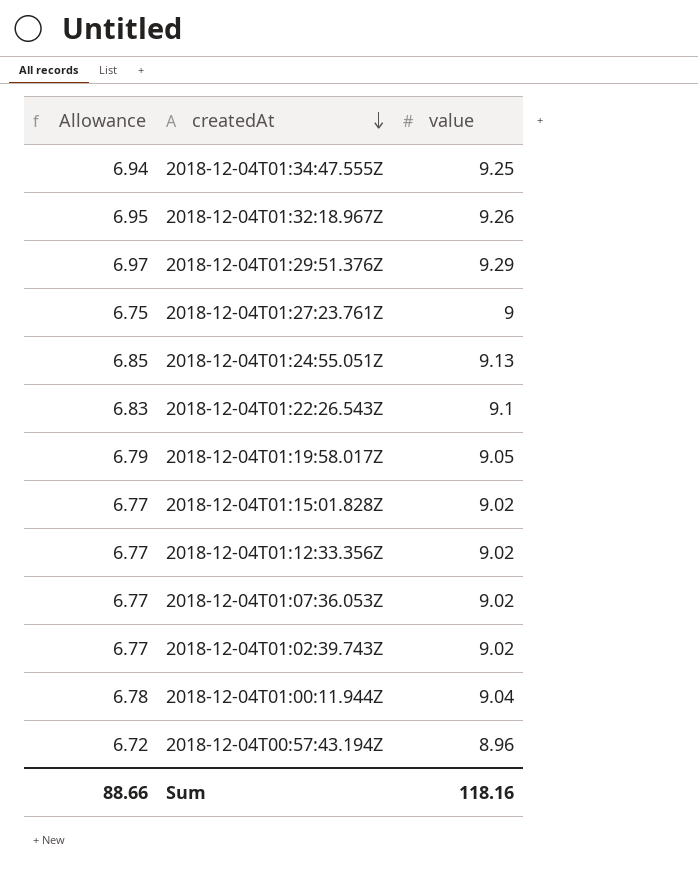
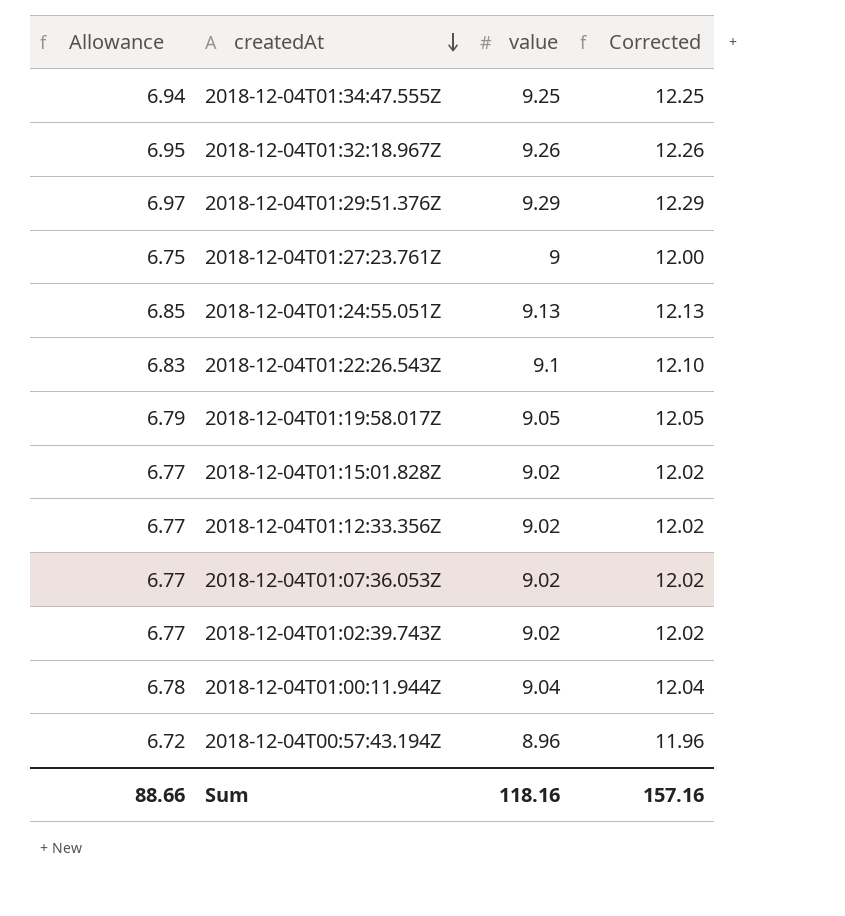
column Corrected | formula: none -> [value] + 3

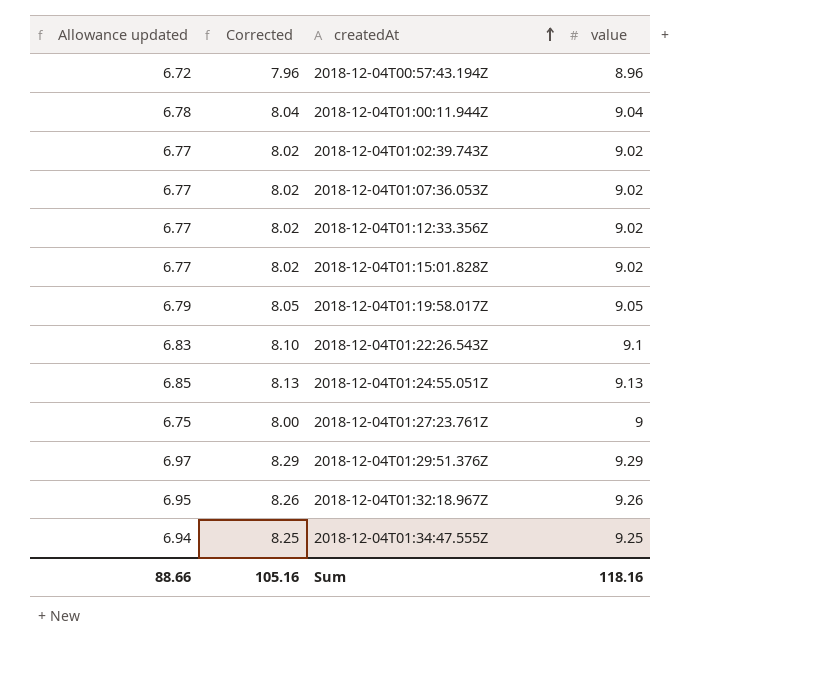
row order: createdAt descending -> createdAt ascending
column name: Allowance -> Allowance updated
column Corrected | formula: [value] + 3 -> [value] - 1
column Corrected | position: 4 -> 2
Sum | Corrected: 157.16 -> 105.16

